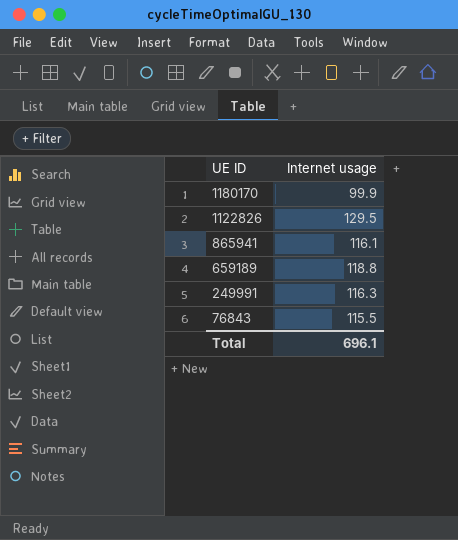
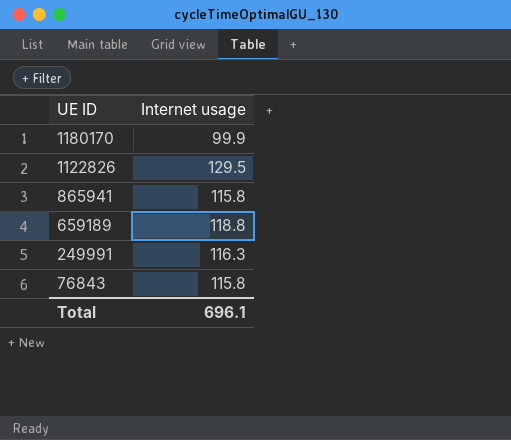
865941 | Internet usage: 116.1 -> 115.8
76843 | Internet usage: 115.5 -> 115.8

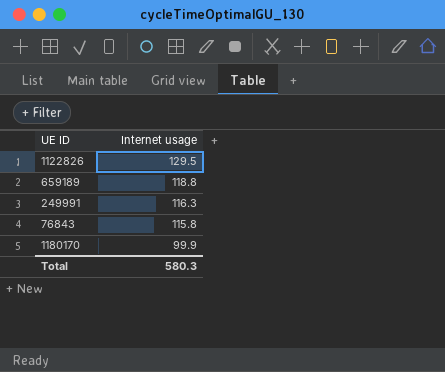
row order: UE ID descending -> Internet usage descending
row 865941: 115.8 -> none
Total | Internet usage: 696.1 -> 580.3

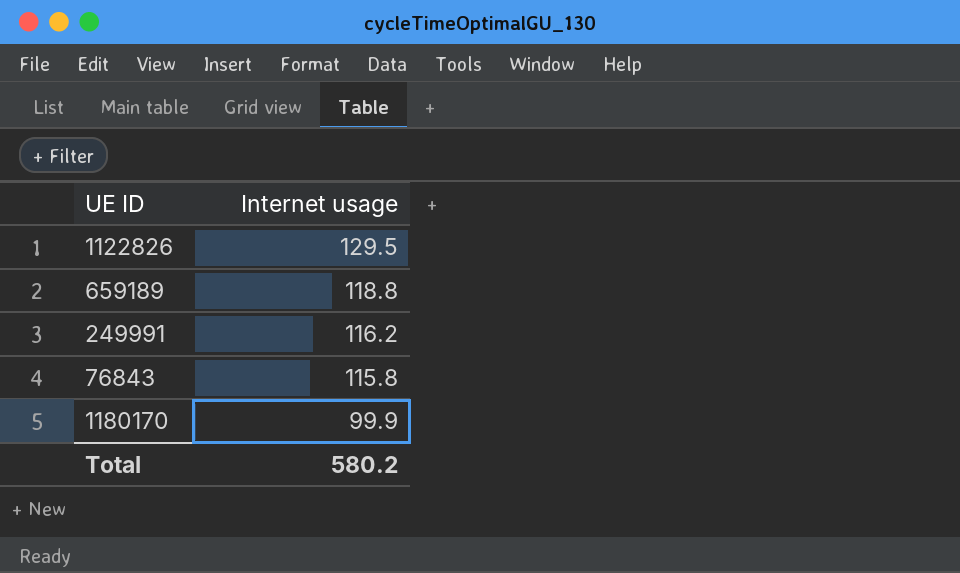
249991 | Internet usage: 116.3 -> 116.2
Total | Internet usage: 580.3 -> 580.2

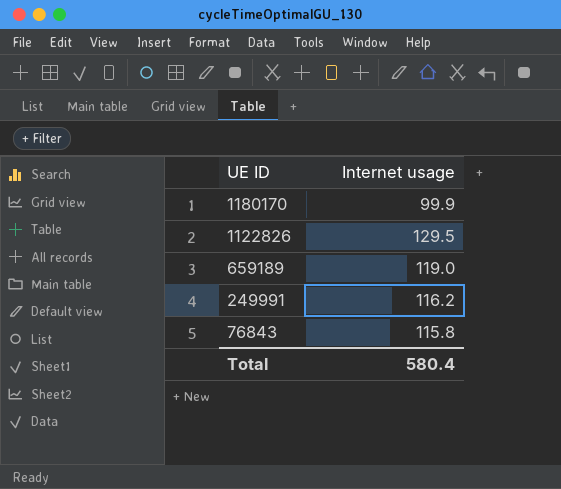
row order: Internet usage descending -> UE ID descending
659189 | Internet usage: 118.8 -> 119.0
Total | Internet usage: 580.2 -> 580.4

